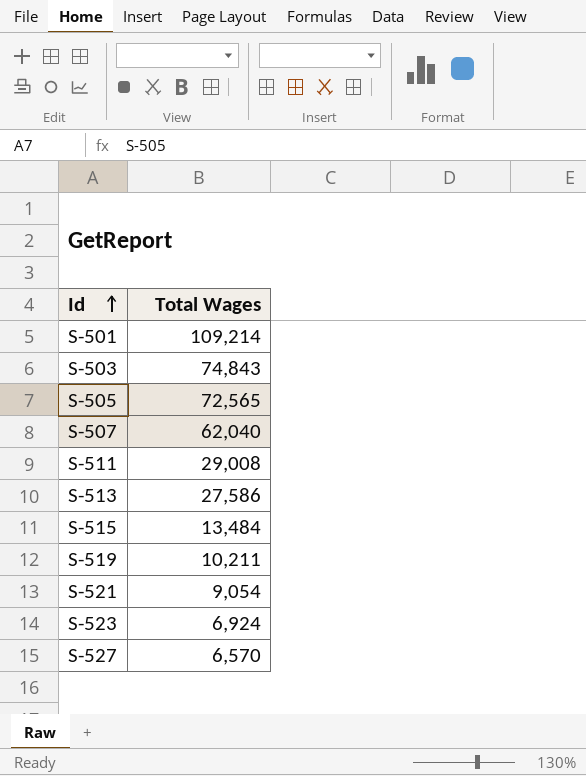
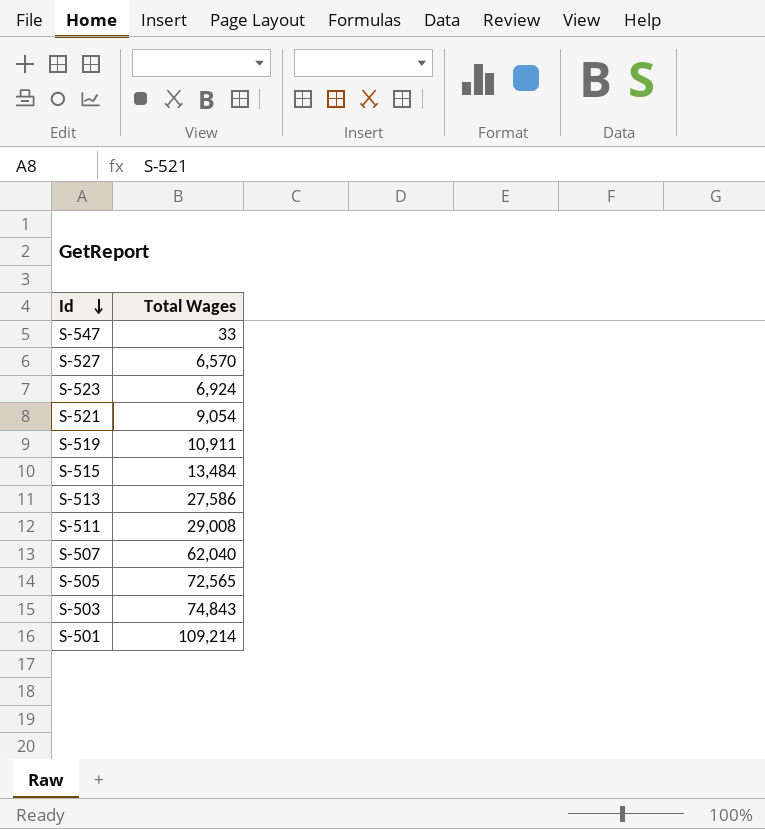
row order: Id ascending -> Id descending
row S-547: none -> 33
S-519 | Total Wages: 10,211 -> 10,911

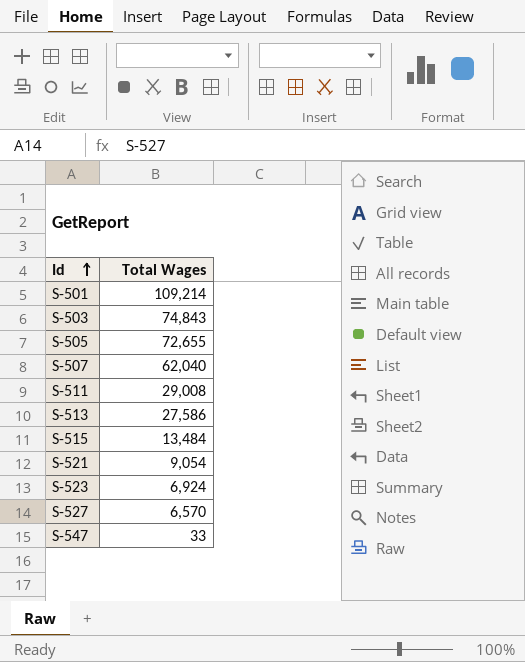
row order: Id descending -> Id ascending
row S-519: 10,911 -> none
S-505 | Total Wages: 72,565 -> 72,655

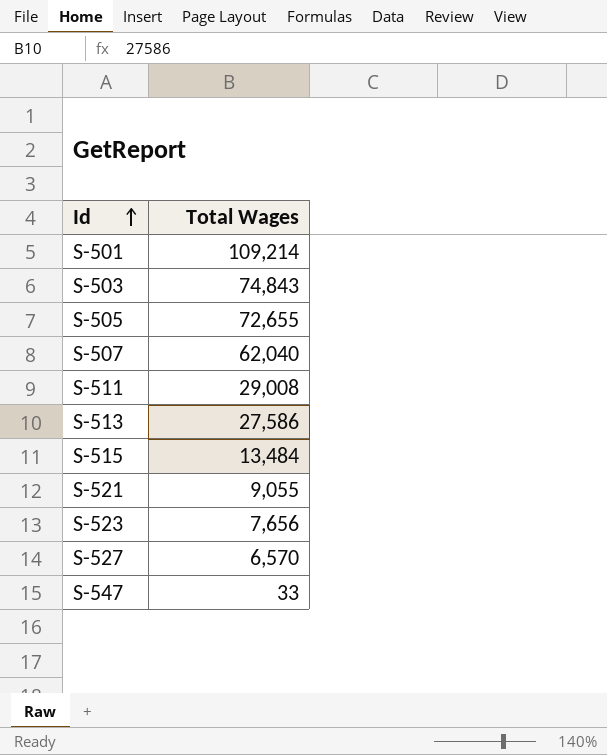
S-521 | Total Wages: 9,054 -> 9,055
S-523 | Total Wages: 6,924 -> 7,656

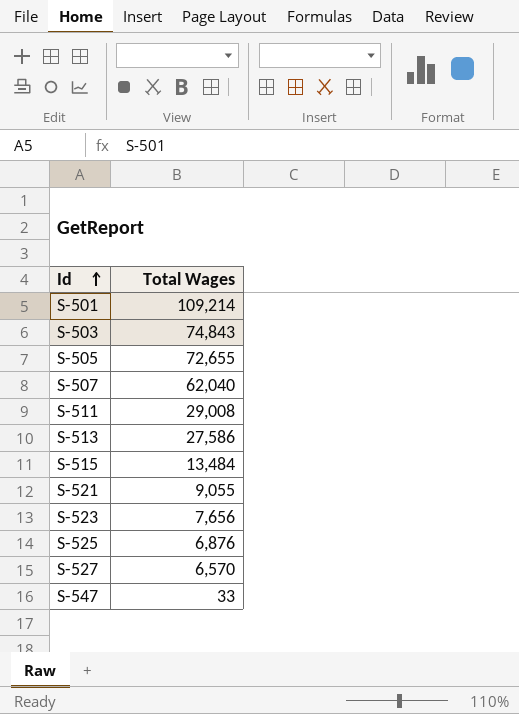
row S-525: none -> 6,876

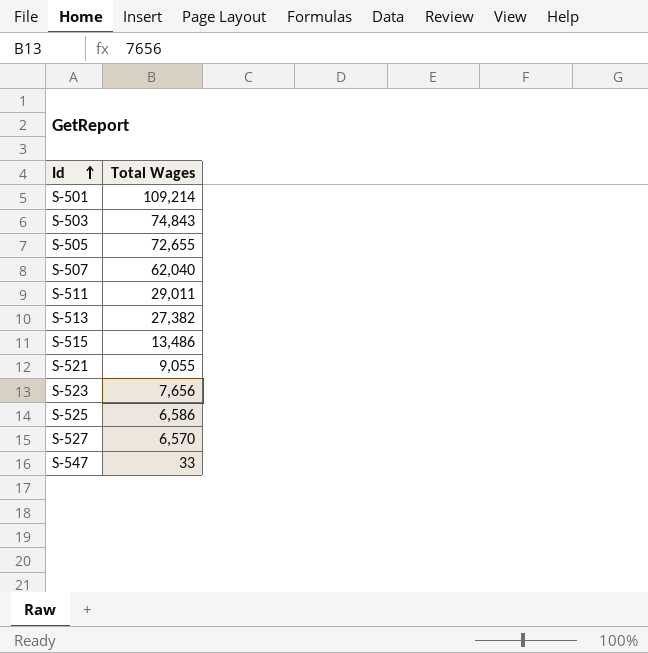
S-511 | Total Wages: 29,008 -> 29,011
S-513 | Total Wages: 27,586 -> 27,382
S-515 | Total Wages: 13,484 -> 13,486
S-525 | Total Wages: 6,876 -> 6,586

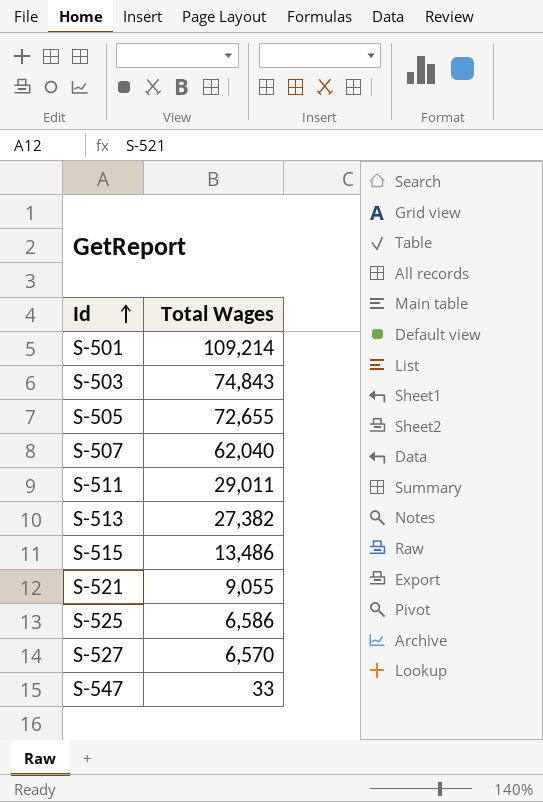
row S-523: 7,656 -> none

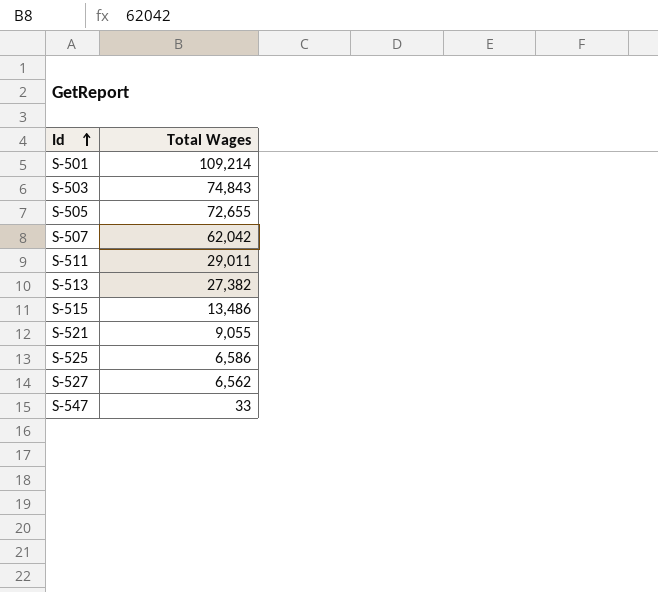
S-507 | Total Wages: 62,040 -> 62,042
S-527 | Total Wages: 6,570 -> 6,562

